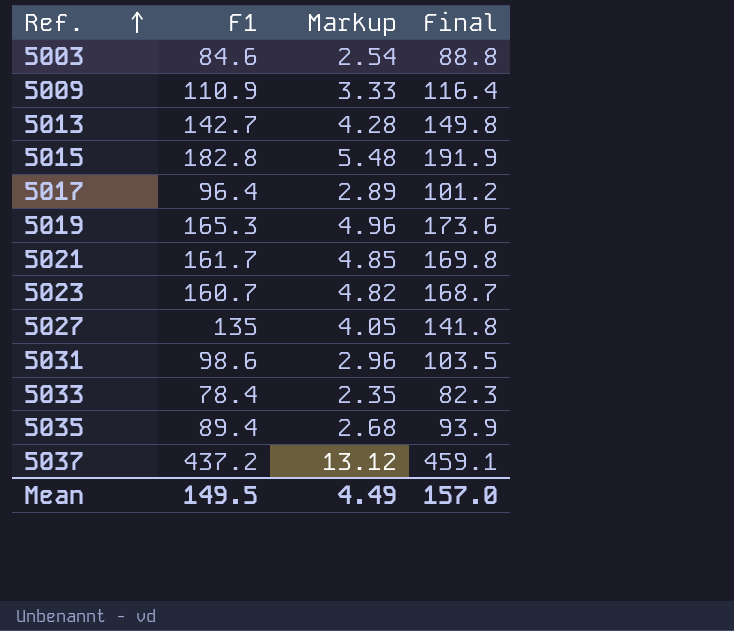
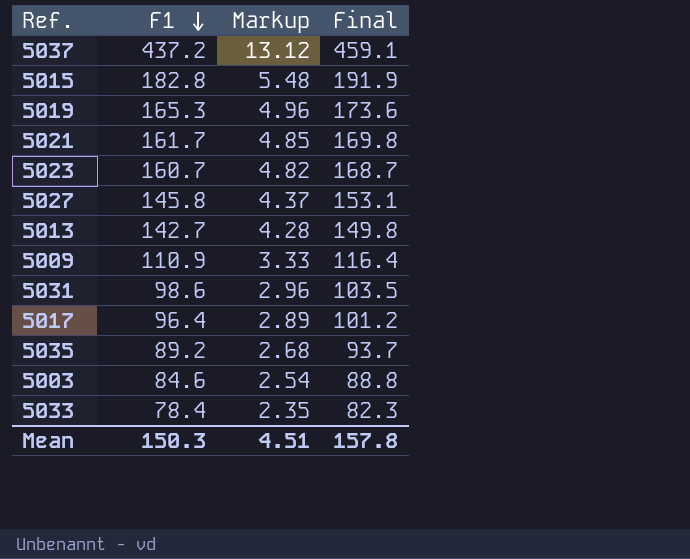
row order: Ref. ascending -> F1 descending
5027 | F1: 135 -> 145.8
5027 | Markup: 4.05 -> 4.37
5027 | Final: 141.8 -> 153.1
5035 | F1: 89.4 -> 89.2
5035 | Final: 93.9 -> 93.7
Mean | F1: 149.5 -> 150.3
Mean | Markup: 4.49 -> 4.51
Mean | Final: 157.0 -> 157.8

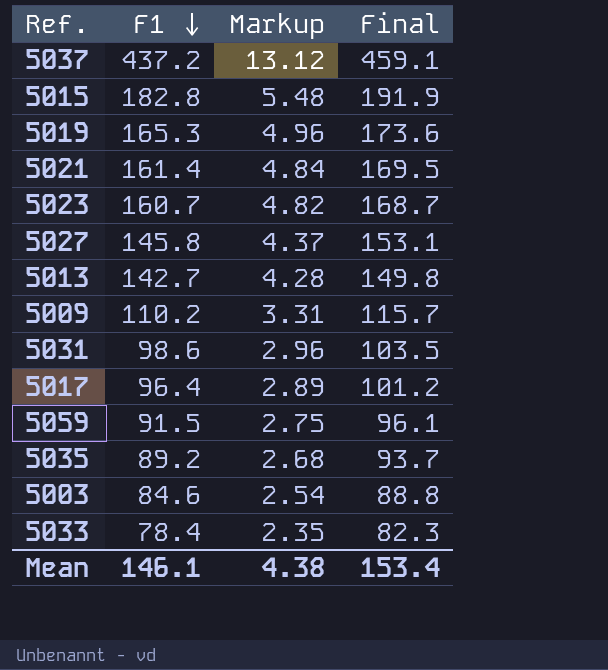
5021 | F1: 161.7 -> 161.4
5021 | Markup: 4.85 -> 4.84
5021 | Final: 169.8 -> 169.5
5009 | F1: 110.9 -> 110.2
5009 | Markup: 3.33 -> 3.31
5009 | Final: 116.4 -> 115.7
row 5059: none -> 91.5 | 2.75 | 96.1
Mean | F1: 150.3 -> 146.1
Mean | Markup: 4.51 -> 4.38
Mean | Final: 157.8 -> 153.4

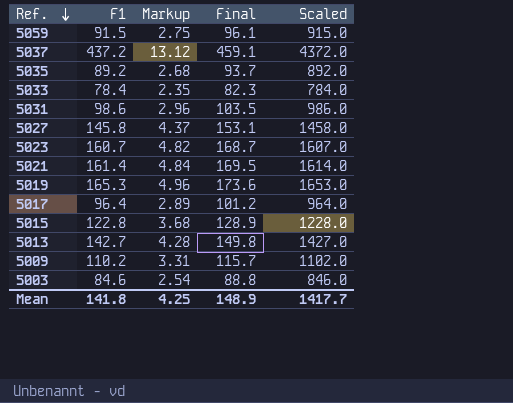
row order: F1 descending -> Ref. descending
column Scaled | formula: none -> [F1] * 10
5015 | F1: 182.8 -> 122.8
5015 | Markup: 5.48 -> 3.68
5015 | Final: 191.9 -> 128.9
Mean | F1: 146.1 -> 141.8
Mean | Markup: 4.38 -> 4.25
Mean | Final: 153.4 -> 148.9

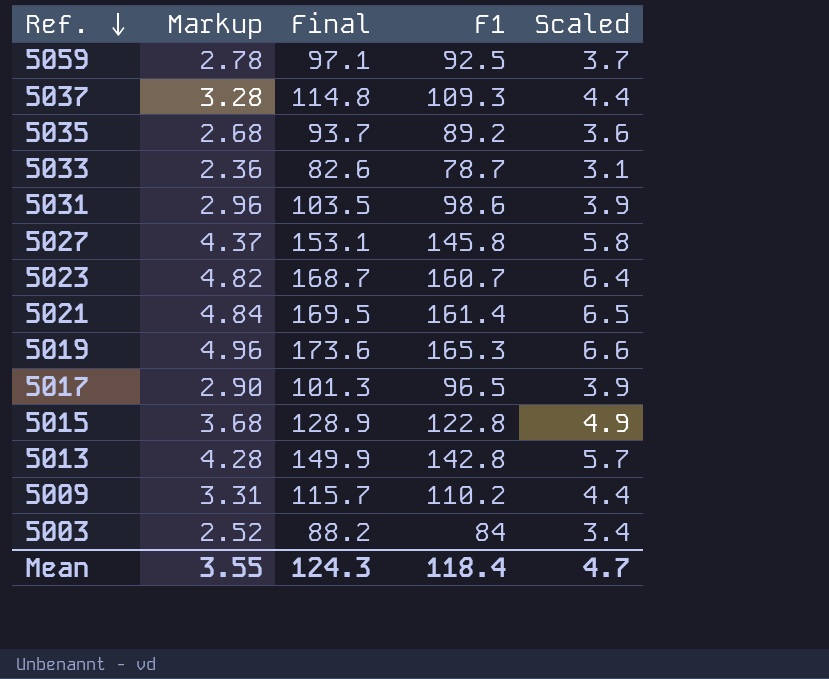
column F1 | position: 2 -> 4
column Scaled | formula: [F1] * 10 -> [F1] * 0.04
5059 | Markup: 2.75 -> 2.78
5059 | Final: 96.1 -> 97.1
5059 | F1: 91.5 -> 92.5
5037 | Markup: 13.12 -> 3.28
5037 | Final: 459.1 -> 114.8
5037 | F1: 437.2 -> 109.3
5033 | Markup: 2.35 -> 2.36
5033 | Final: 82.3 -> 82.6
5033 | F1: 78.4 -> 78.7
5017 | Markup: 2.89 -> 2.90
5017 | Final: 101.2 -> 101.3
5017 | F1: 96.4 -> 96.5
5013 | Final: 149.8 -> 149.9
5013 | F1: 142.7 -> 142.8
5003 | Markup: 2.54 -> 2.52
5003 | Final: 88.8 -> 88.2
5003 | F1: 84.6 -> 84
Mean | Markup: 4.25 -> 3.55
Mean | Final: 148.9 -> 124.3
Mean | F1: 141.8 -> 118.4
Mean | Scaled: 1417.7 -> 4.7

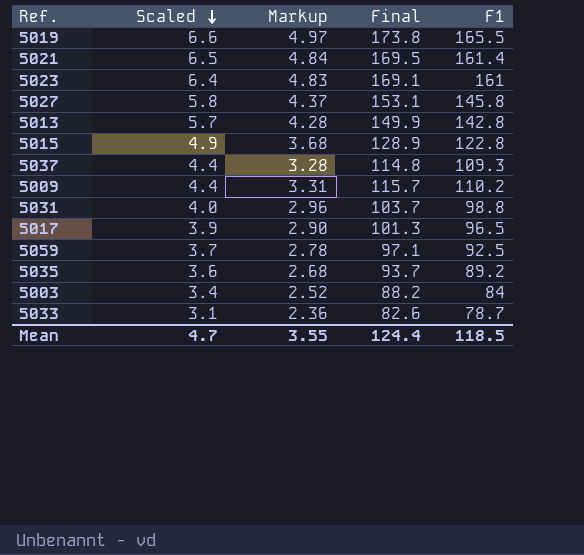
row order: Ref. descending -> Scaled descending
column Scaled | position: 5 -> 2
5019 | Markup: 4.96 -> 4.97
5019 | Final: 173.6 -> 173.8
5019 | F1: 165.3 -> 165.5
5023 | Markup: 4.82 -> 4.83
5023 | Final: 168.7 -> 169.1
5023 | F1: 160.7 -> 161
5031 | Scaled: 3.9 -> 4.0
5031 | Final: 103.5 -> 103.7
5031 | F1: 98.6 -> 98.8
Mean | Final: 124.3 -> 124.4
Mean | F1: 118.4 -> 118.5

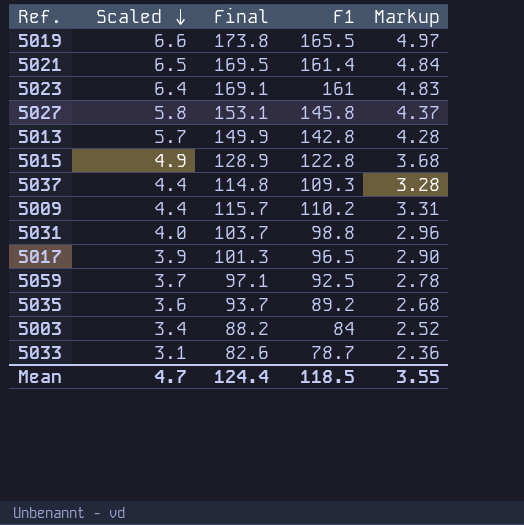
column Markup | position: 3 -> 5

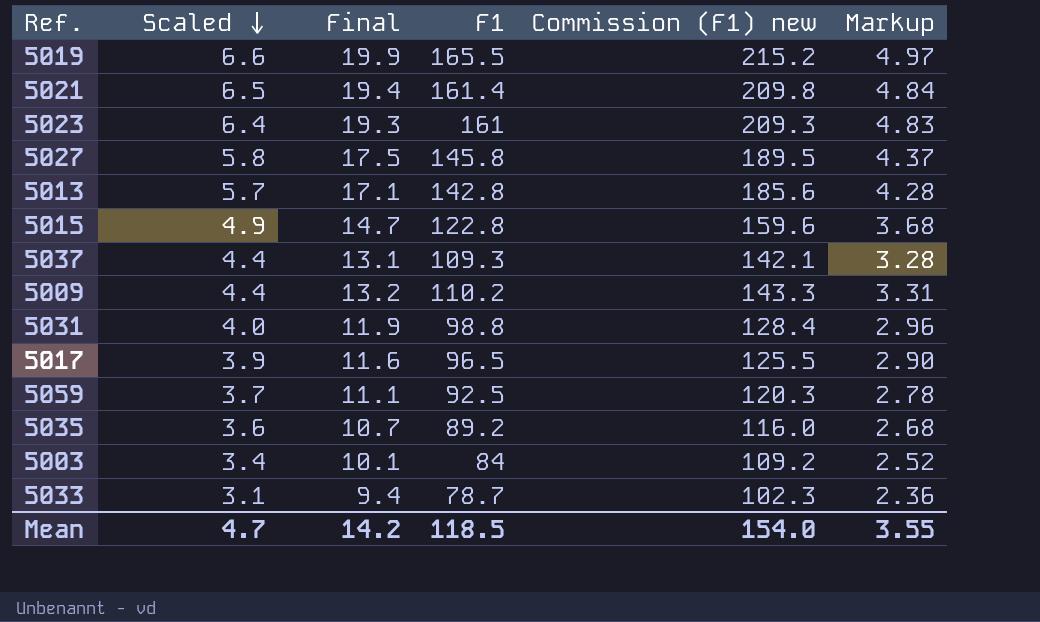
column Final | formula: [F1] * 1.05 -> [F1] * 0.12
column Commission (F1) new | formula: none -> [F1] * 1.3
Mean | Final: 124.4 -> 14.2

